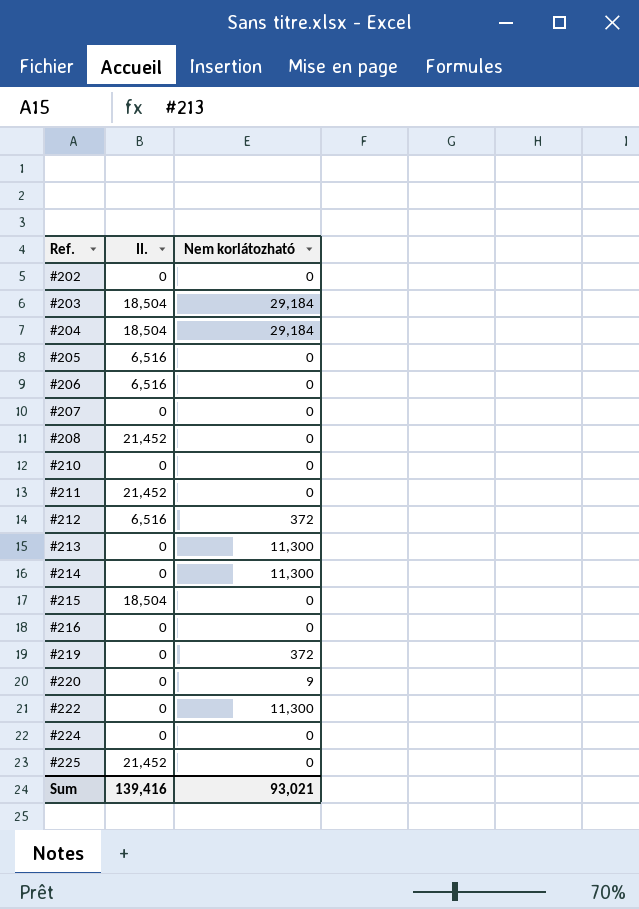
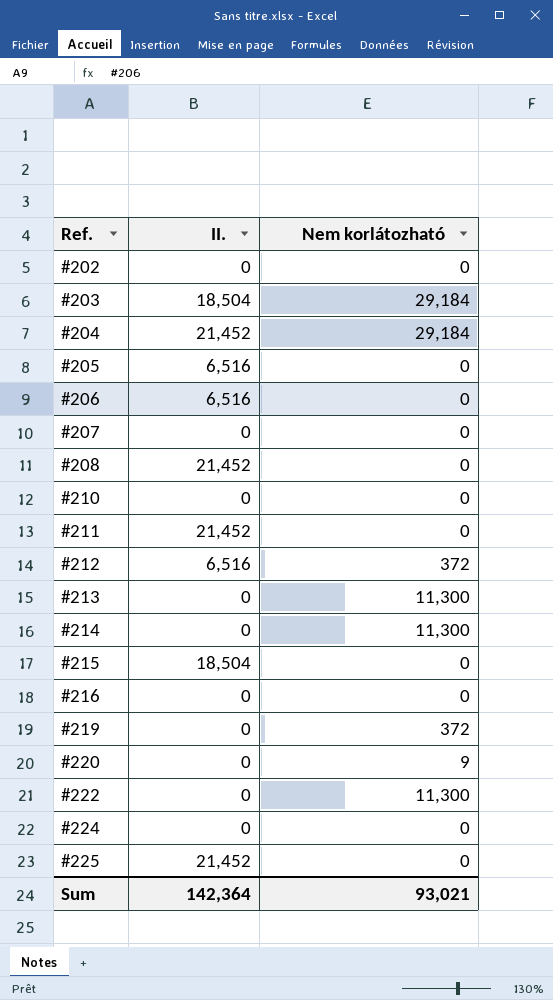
#204 | II.: 18,504 -> 21,452
Sum | II.: 139,416 -> 142,364

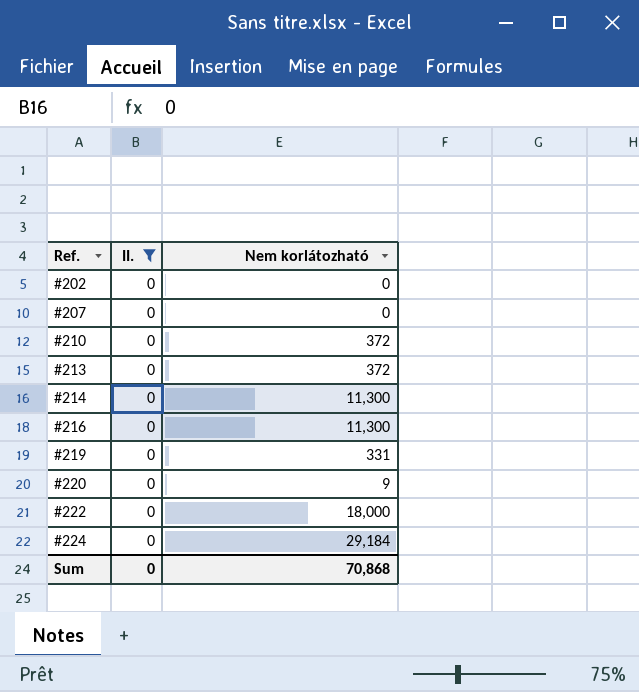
filter: none -> II. = 0
#210 | Nem korlátozható: 0 -> 372
#213 | Nem korlátozható: 11,300 -> 372
#216 | Nem korlátozható: 0 -> 11,300
#219 | Nem korlátozható: 372 -> 331
#222 | Nem korlátozható: 11,300 -> 18,000
#224 | Nem korlátozható: 0 -> 29,184
Sum | II.: 142,364 -> 0
Sum | Nem korlátozható: 93,021 -> 70,868

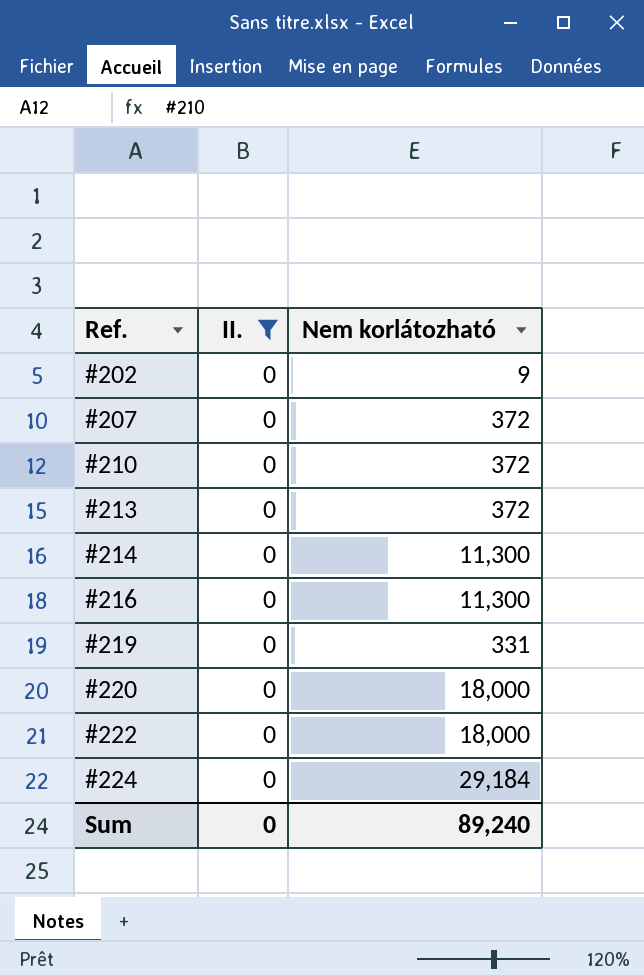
#202 | Nem korlátozható: 0 -> 9
#207 | Nem korlátozható: 0 -> 372
#220 | Nem korlátozható: 9 -> 18,000
Sum | Nem korlátozható: 70,868 -> 89,240

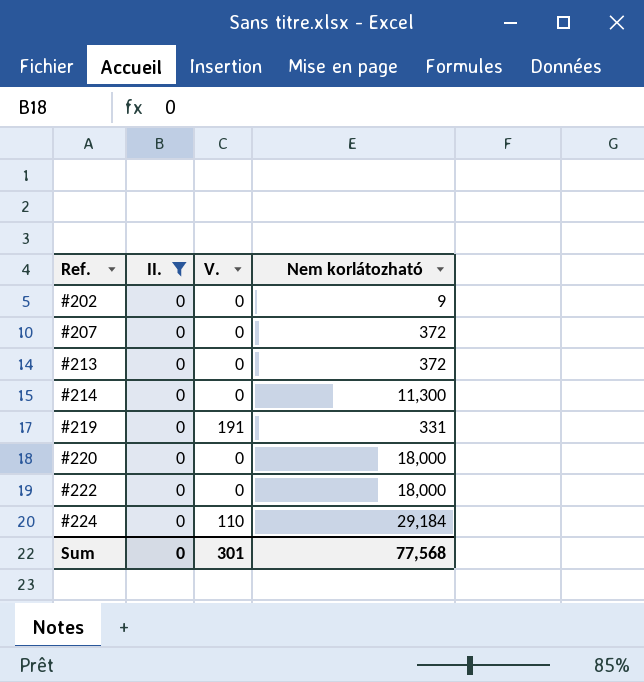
column V. | position: none -> 3
row #210: 0 | 372 -> none
row #216: 0 | 11,300 -> none
Sum | Nem korlátozható: 89,240 -> 77,568

